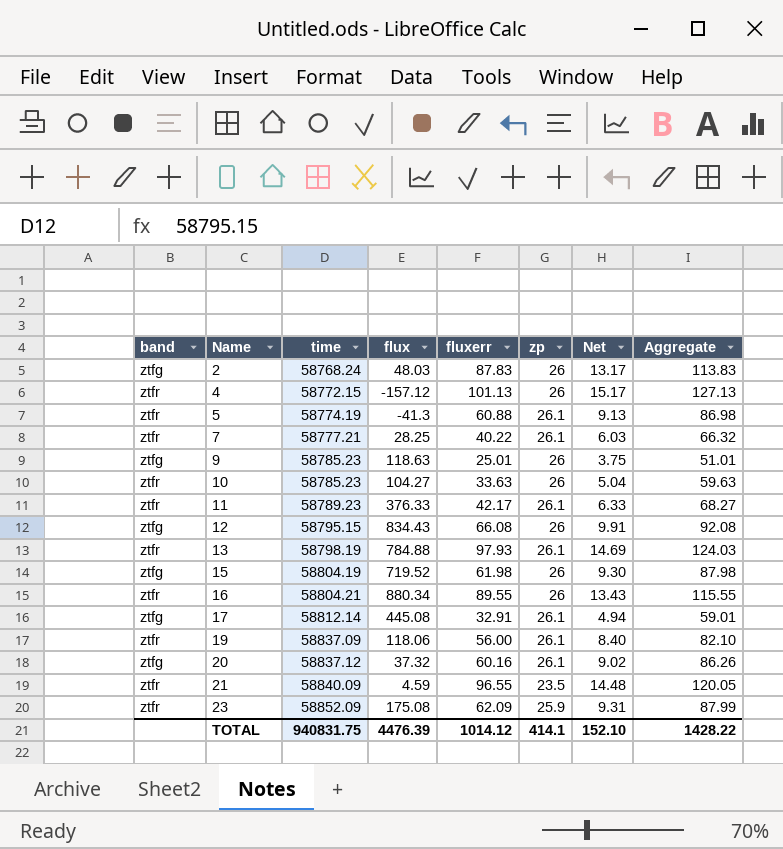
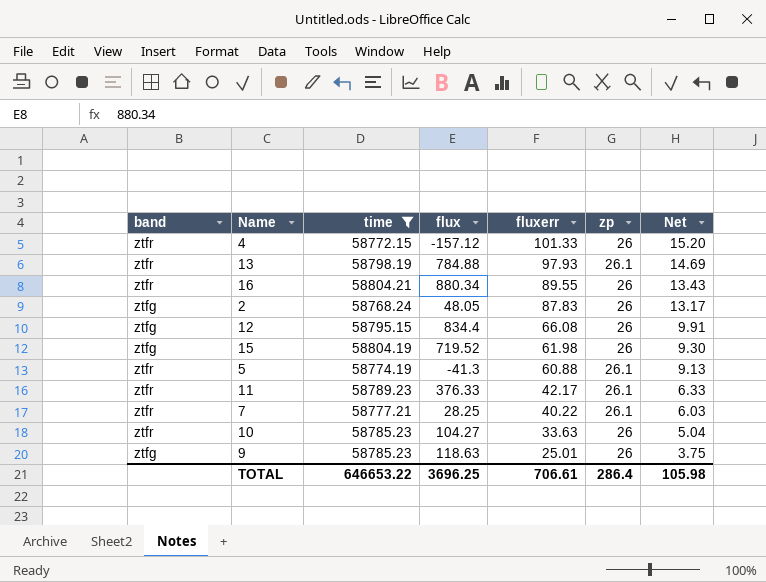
filter: none -> time <= 58804.21
row order: Name ascending -> fluxerr descending
column Aggregate | formula: [fluxerr] + [zp] -> none
4 | fluxerr: 101.13 -> 101.33
4 | Net: 15.17 -> 15.20
2 | flux: 48.03 -> 48.05
12 | flux: 834.43 -> 834.4
TOTAL | time: 940831.75 -> 646653.22
TOTAL | flux: 4476.39 -> 3696.25
TOTAL | fluxerr: 1014.12 -> 706.61
TOTAL | zp: 414.1 -> 286.4
TOTAL | Net: 152.10 -> 105.98

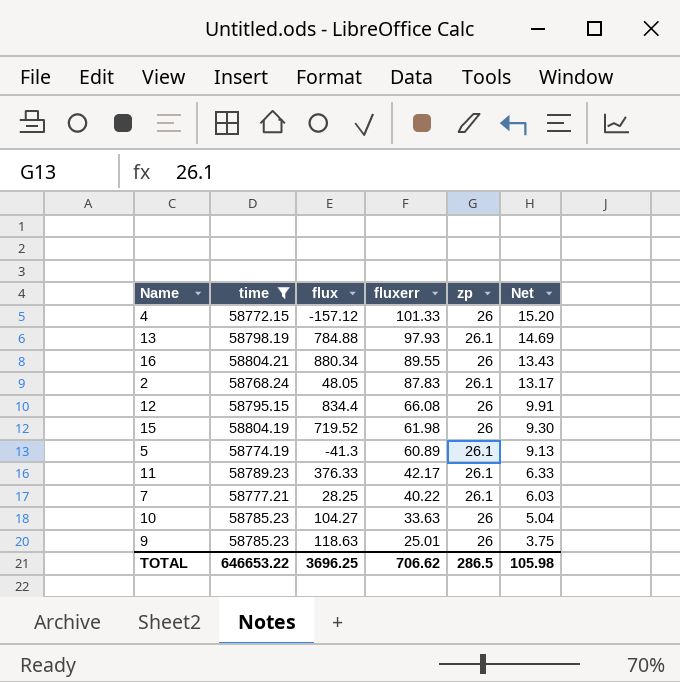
column band | position: 1 -> none
2 | zp: 26 -> 26.1
5 | fluxerr: 60.88 -> 60.89
TOTAL | fluxerr: 706.61 -> 706.62
TOTAL | zp: 286.4 -> 286.5

